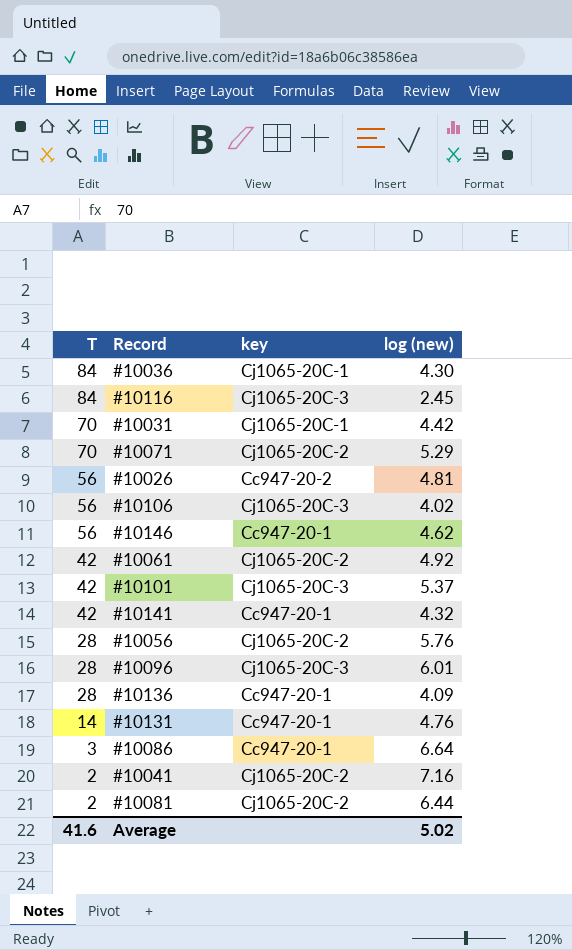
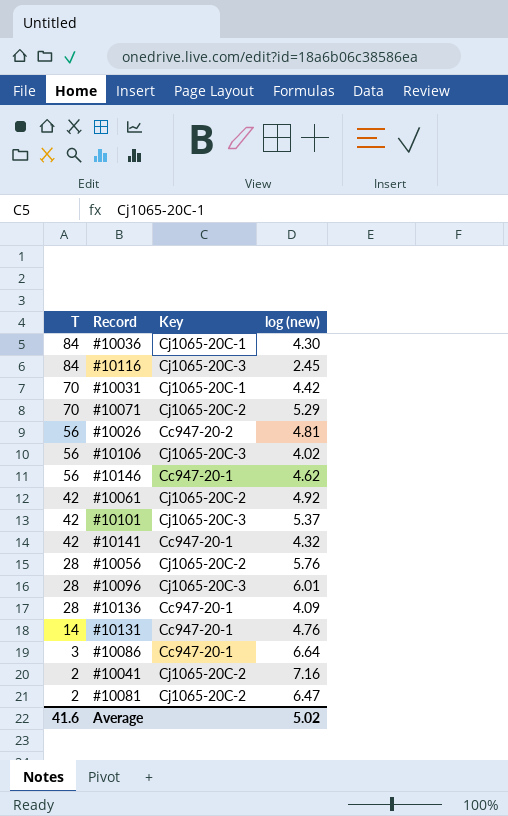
column name: key -> Key
#10081 | log (new): 6.44 -> 6.47

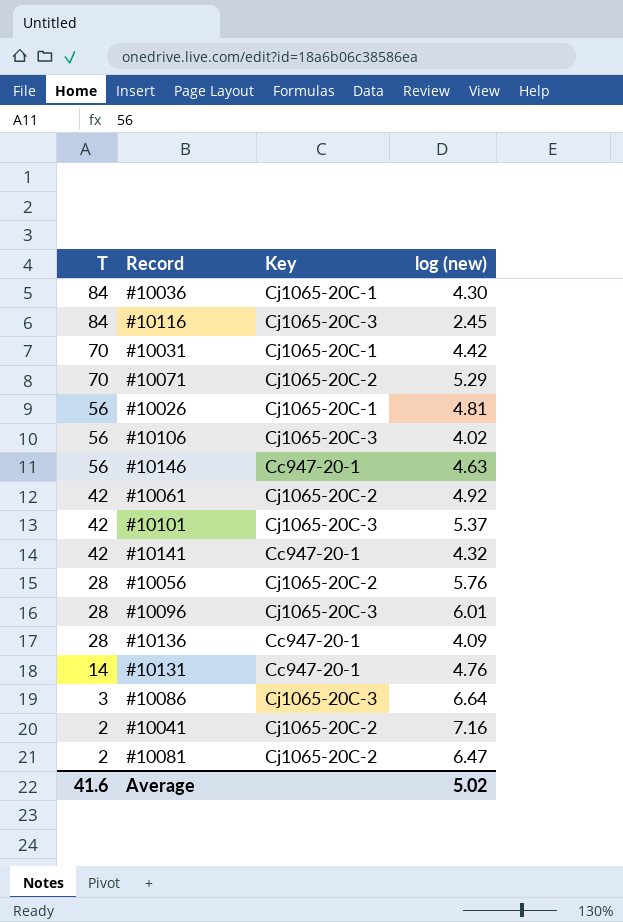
#10026 | Key: Cc947-20-2 -> Cj1065-20C-1
#10146 | log (new): 4.62 -> 4.63
#10086 | Key: Cc947-20-1 -> Cj1065-20C-3

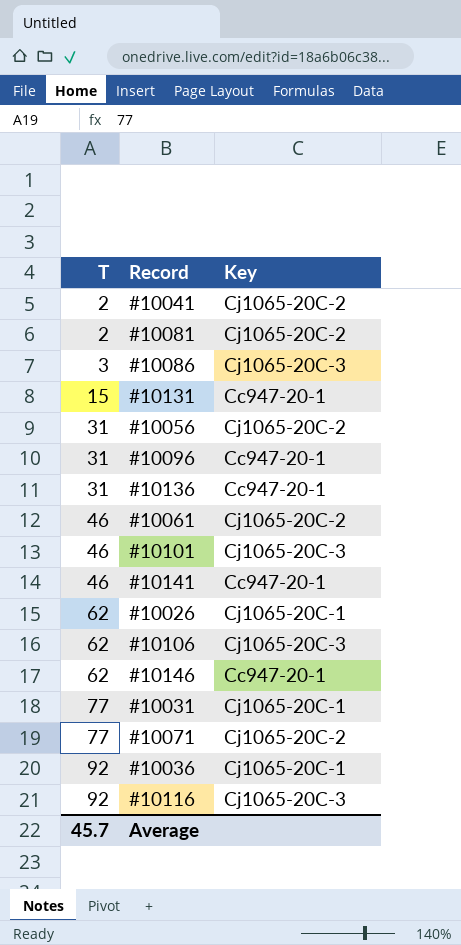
row order: T descending -> T ascending
column log (new) | position: 4 -> none
#10131 | T: 14 -> 15
#10056 | T: 28 -> 31
#10096 | T: 28 -> 31
#10096 | Key: Cj1065-20C-3 -> Cc947-20-1
#10136 | T: 28 -> 31
#10061 | T: 42 -> 46
#10101 | T: 42 -> 46
#10141 | T: 42 -> 46
#10026 | T: 56 -> 62
#10106 | T: 56 -> 62
#10146 | T: 56 -> 62
#10031 | T: 70 -> 77
#10071 | T: 70 -> 77
#10036 | T: 84 -> 92
#10116 | T: 84 -> 92
Average | T: 41.6 -> 45.7

